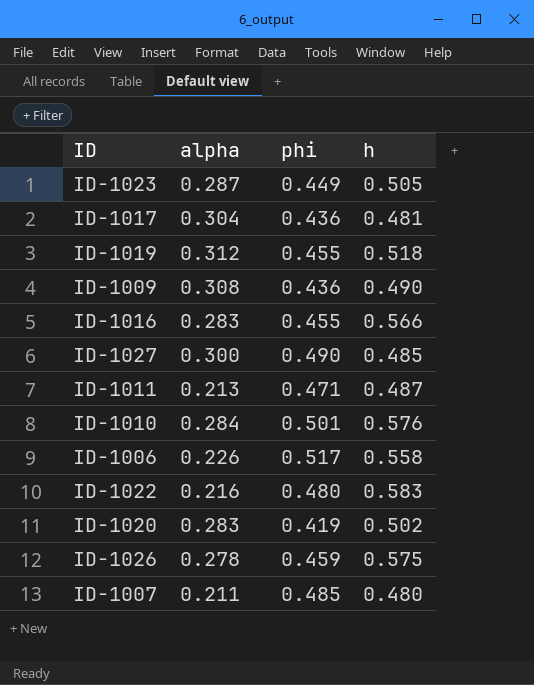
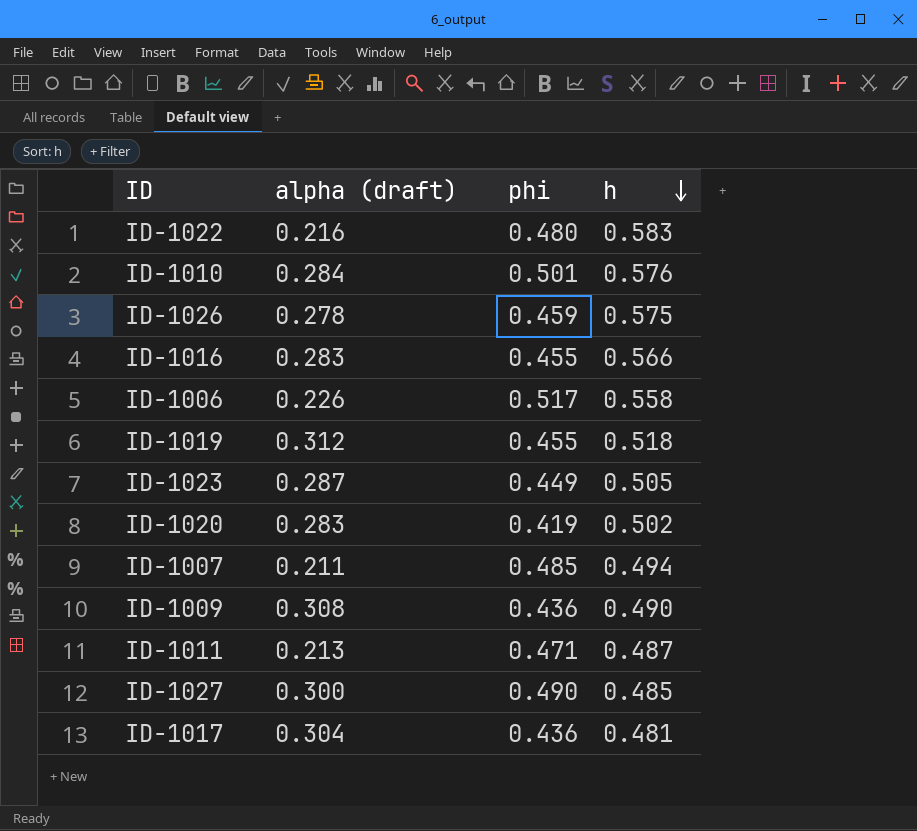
row order: none -> h descending
column name: alpha -> alpha (draft)
ID-1007 | h: 0.480 -> 0.494

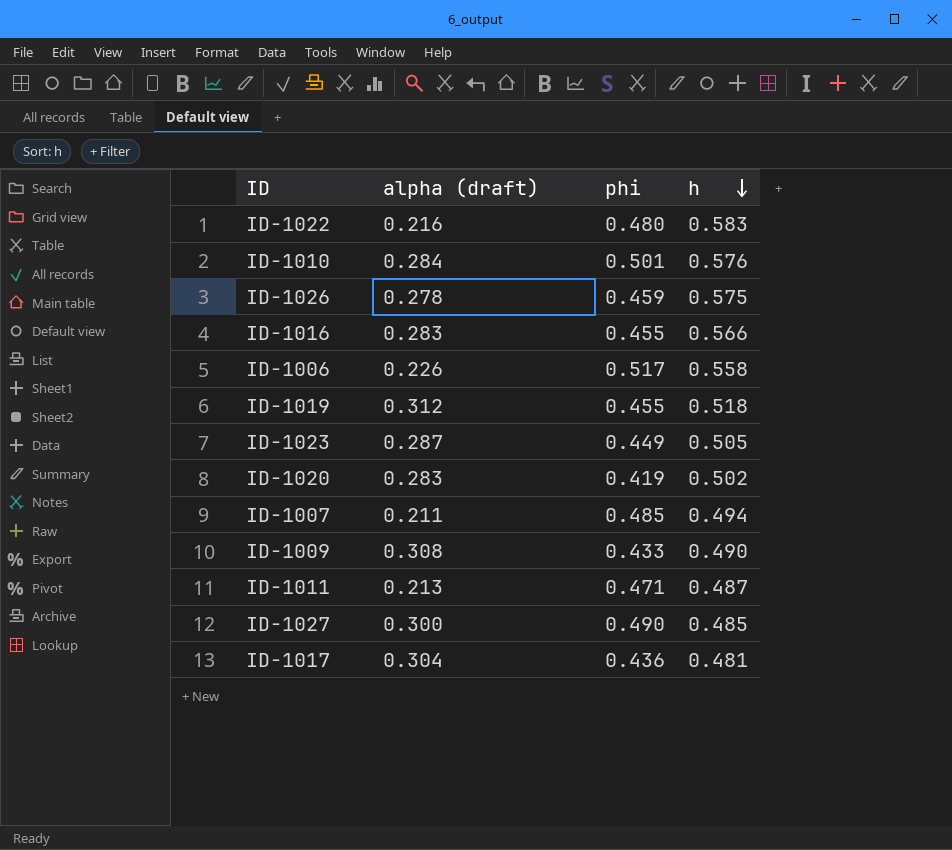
ID-1009 | phi: 0.436 -> 0.433

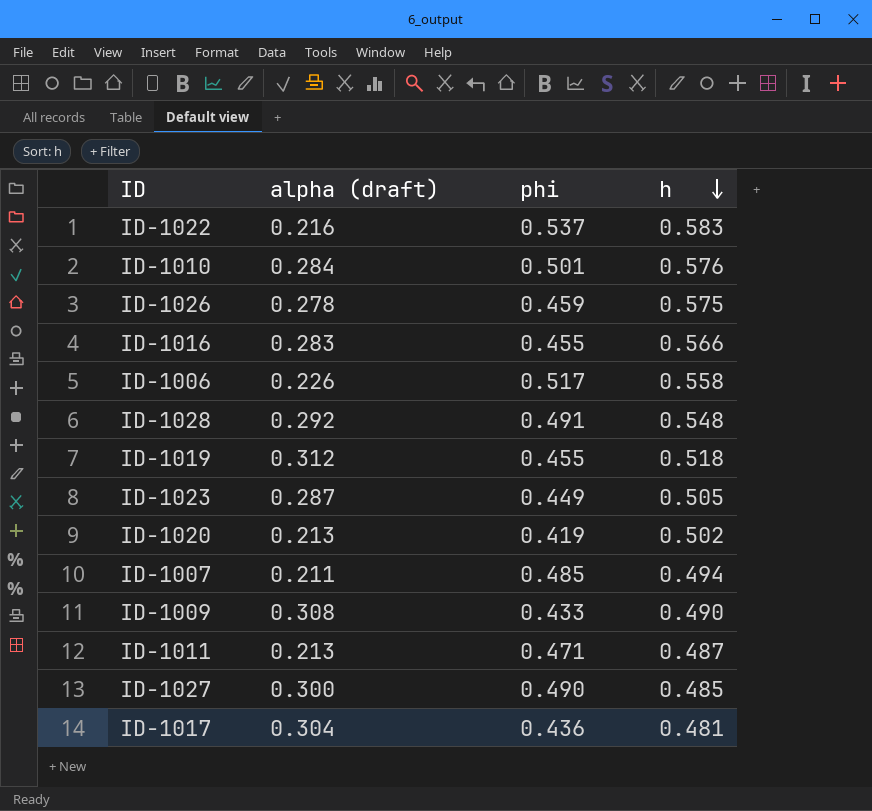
ID-1022 | phi: 0.480 -> 0.537
row ID-1028: none -> 0.292 | 0.491 | 0.548
ID-1020 | alpha (draft): 0.283 -> 0.213

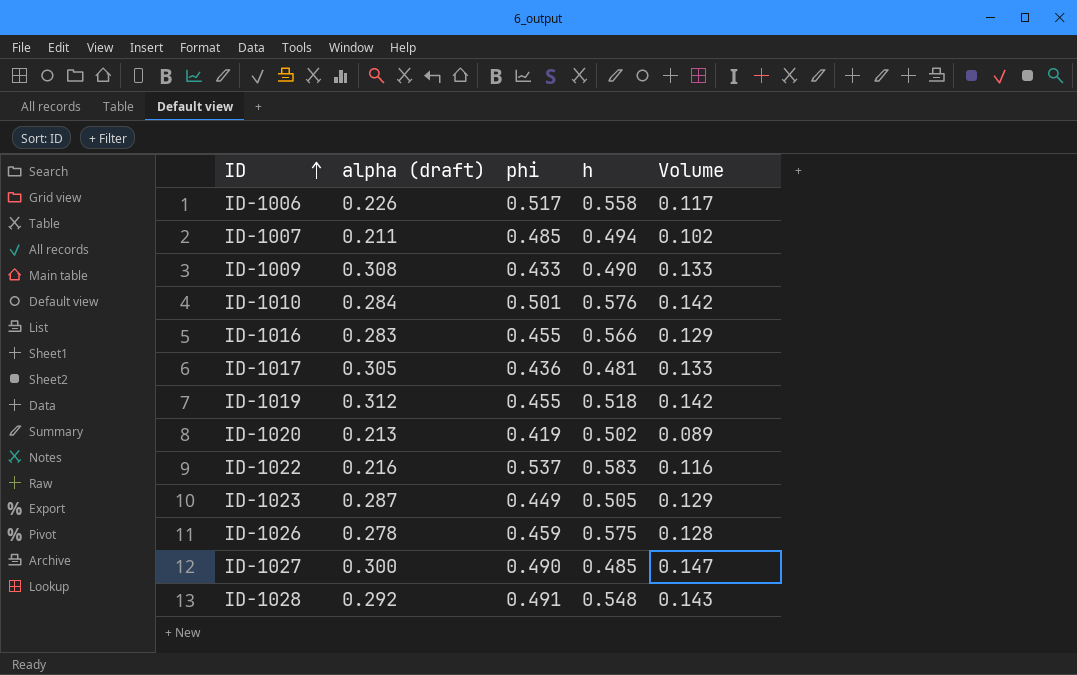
row order: h descending -> ID ascending
column Volume | formula: none -> [alpha (draft)] * [phi]
row ID-1011: 0.213 | 0.471 | 0.487 -> none
ID-1017 | alpha (draft): 0.304 -> 0.305

